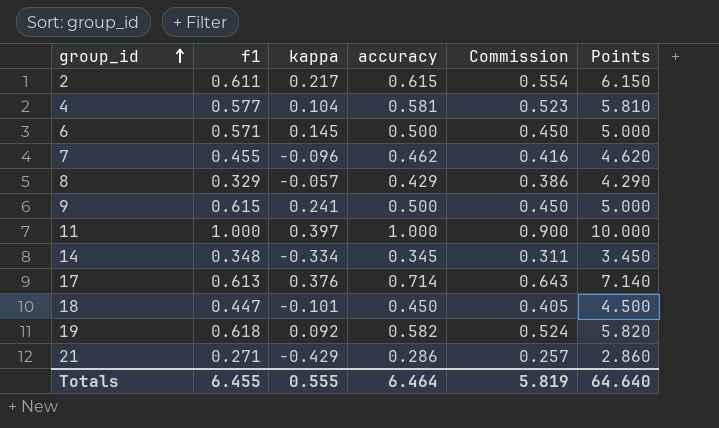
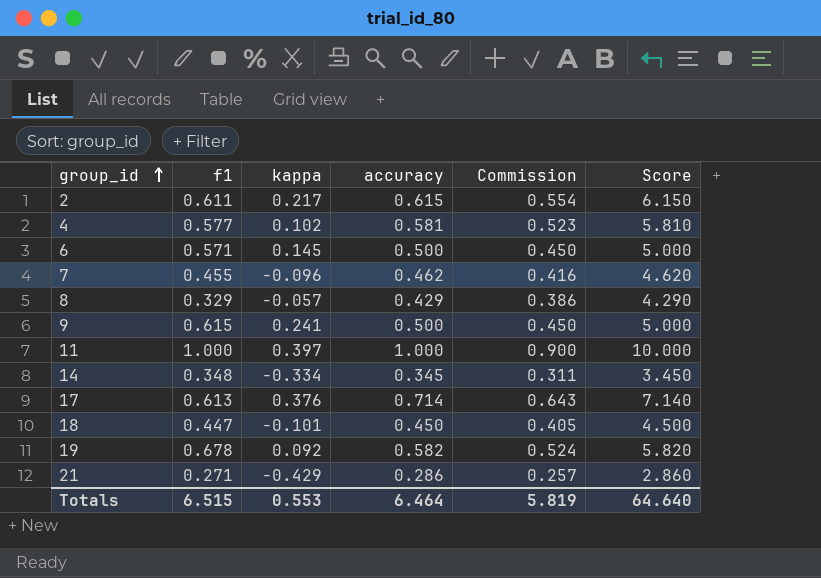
column name: Points -> Score
4 | kappa: 0.104 -> 0.102
19 | f1: 0.618 -> 0.678
Totals | f1: 6.455 -> 6.515
Totals | kappa: 0.555 -> 0.553

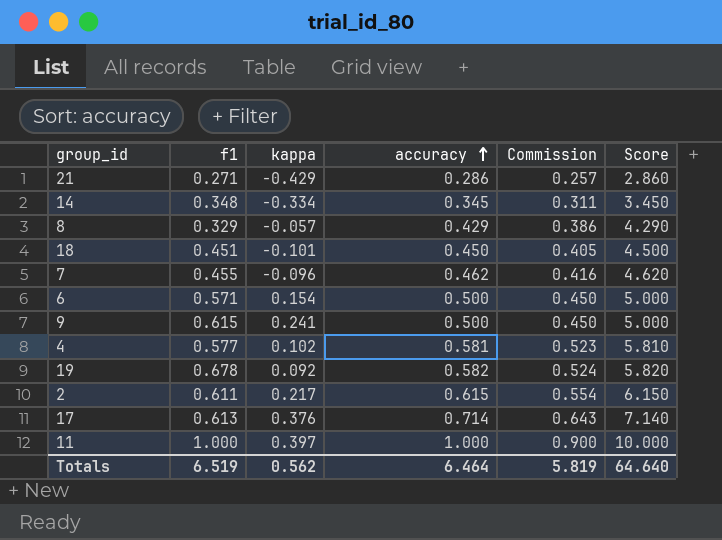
row order: group_id ascending -> accuracy ascending
18 | f1: 0.447 -> 0.451
6 | kappa: 0.145 -> 0.154
Totals | f1: 6.515 -> 6.519
Totals | kappa: 0.553 -> 0.562

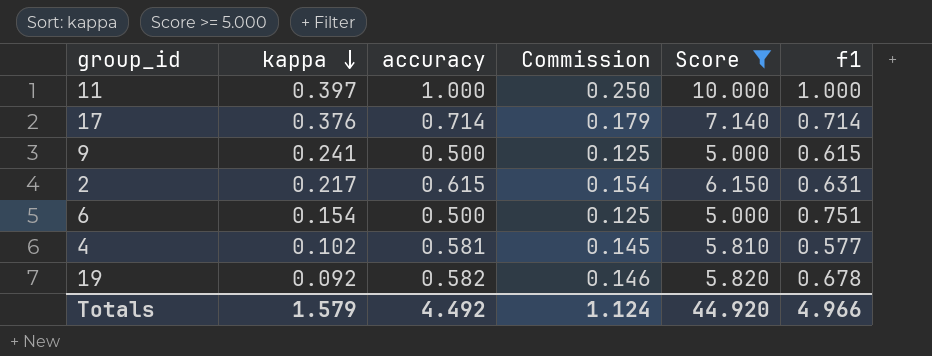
filter: none -> Score >= 5.000
row order: accuracy ascending -> kappa descending
column Commission | formula: [accuracy] * 0.9 -> [accuracy] * 0.25
column f1 | position: 2 -> 6
17 | f1: 0.613 -> 0.714
2 | f1: 0.611 -> 0.631
6 | f1: 0.571 -> 0.751
Totals | kappa: 0.562 -> 1.579
Totals | accuracy: 6.464 -> 4.492
Totals | Commission: 5.819 -> 1.124
Totals | Score: 64.640 -> 44.920
Totals | f1: 6.519 -> 4.966

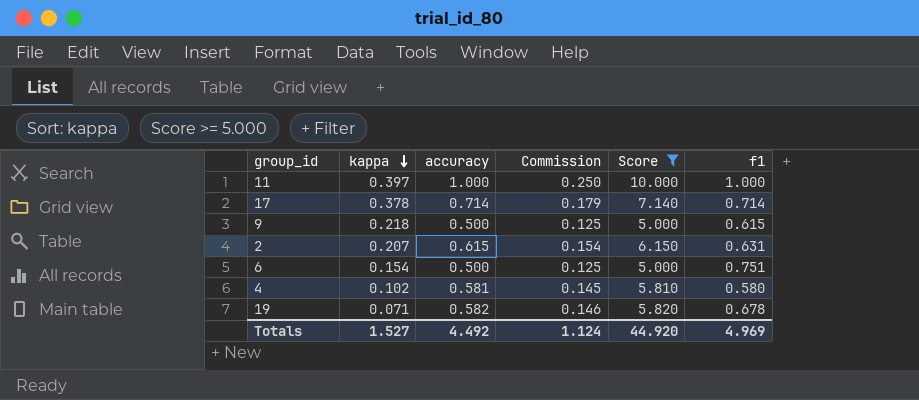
17 | kappa: 0.376 -> 0.378
9 | kappa: 0.241 -> 0.218
2 | kappa: 0.217 -> 0.207
4 | f1: 0.577 -> 0.580
19 | kappa: 0.092 -> 0.071
Totals | kappa: 1.579 -> 1.527
Totals | f1: 4.966 -> 4.969

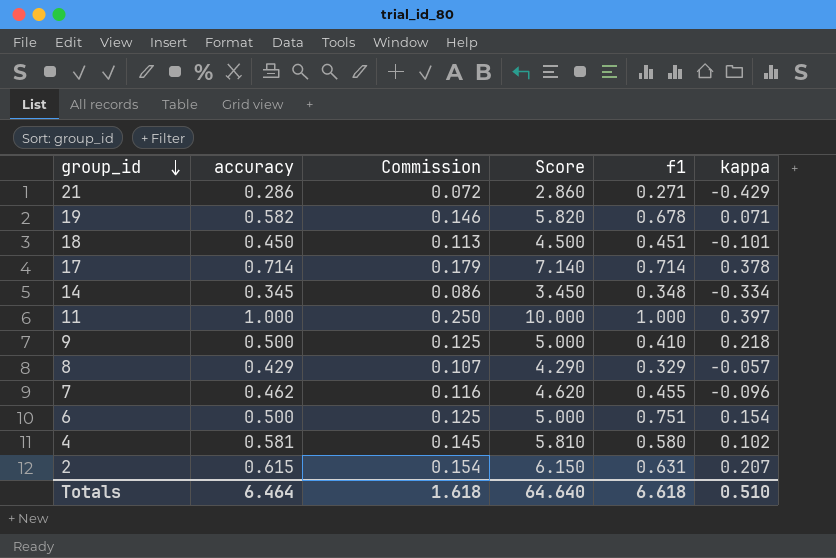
filter: Score >= 5.000 -> none
row order: kappa descending -> group_id descending
column kappa | position: 2 -> 6
9 | f1: 0.615 -> 0.410
Totals | accuracy: 4.492 -> 6.464
Totals | Commission: 1.124 -> 1.618
Totals | Score: 44.920 -> 64.640
Totals | f1: 4.969 -> 6.618
Totals | kappa: 1.527 -> 0.510

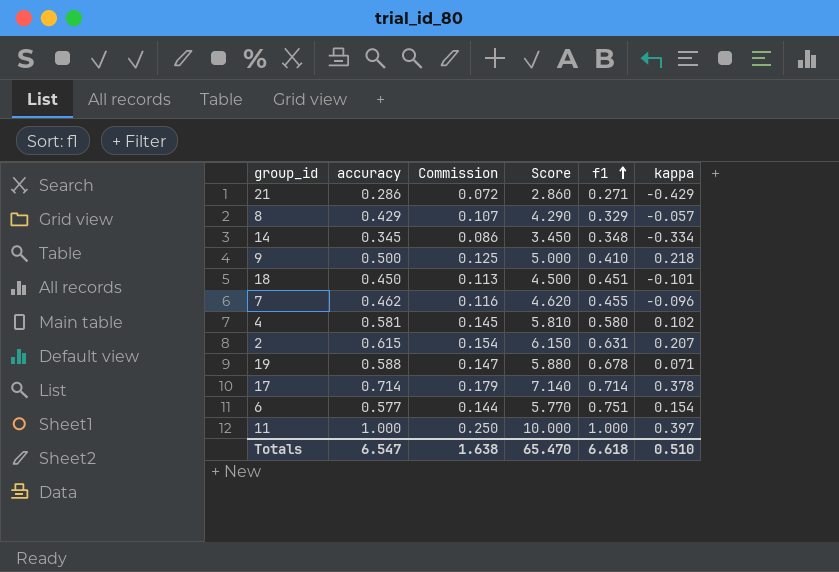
row order: group_id descending -> f1 ascending
19 | accuracy: 0.582 -> 0.588
19 | Commission: 0.146 -> 0.147
19 | Score: 5.820 -> 5.880
6 | accuracy: 0.500 -> 0.577
6 | Commission: 0.125 -> 0.144
6 | Score: 5.000 -> 5.770
Totals | accuracy: 6.464 -> 6.547
Totals | Commission: 1.618 -> 1.638
Totals | Score: 64.640 -> 65.470

